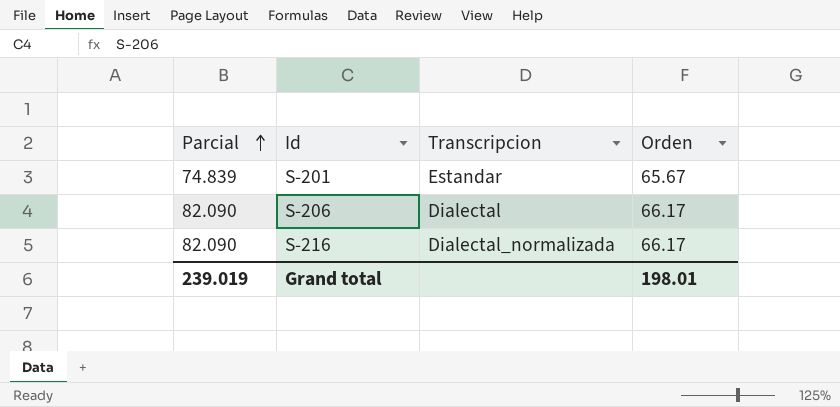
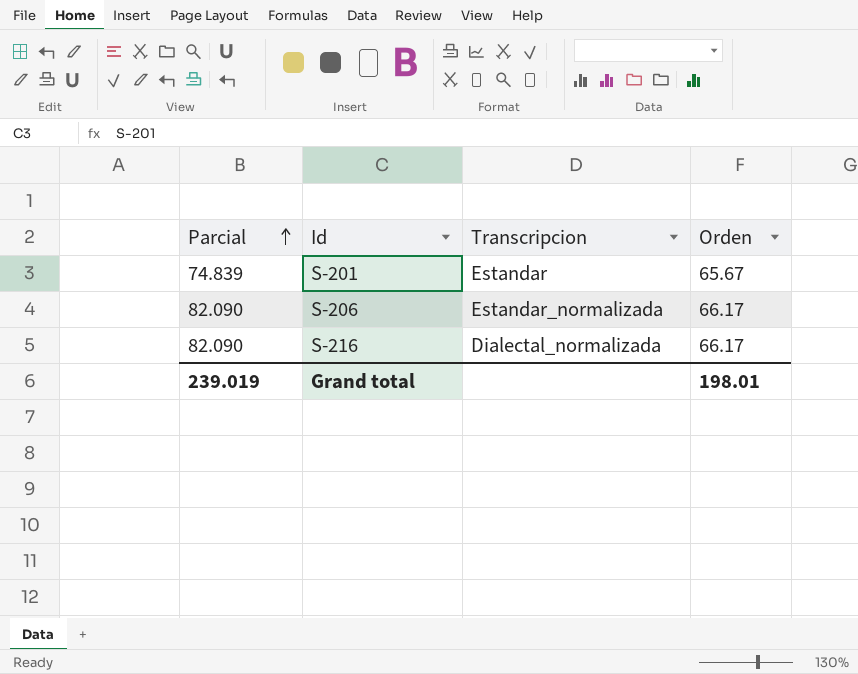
S-206 | Transcripcion: Dialectal -> Estandar_normalizada

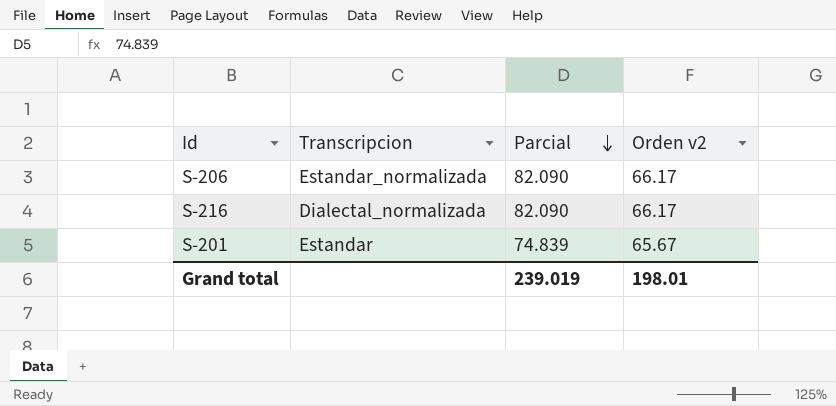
row order: Parcial ascending -> Parcial descending
column Parcial | position: 1 -> 3
column name: Orden -> Orden v2

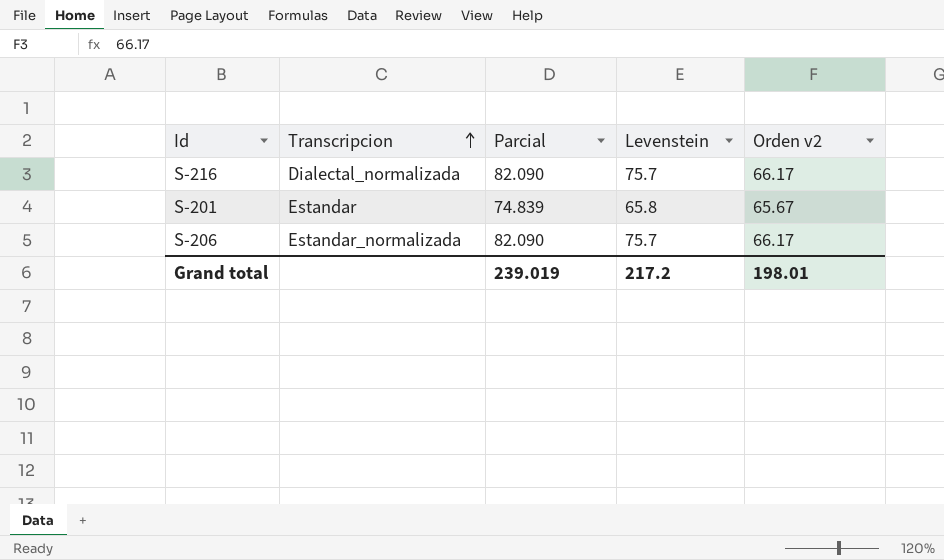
row order: Parcial descending -> Transcripcion ascending
column Levenstein | position: none -> 4

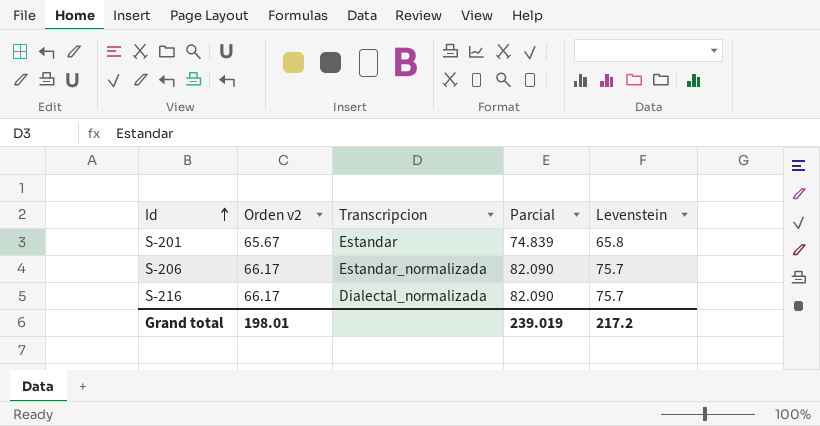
row order: Transcripcion ascending -> Id ascending
column Orden v2 | position: 5 -> 2

